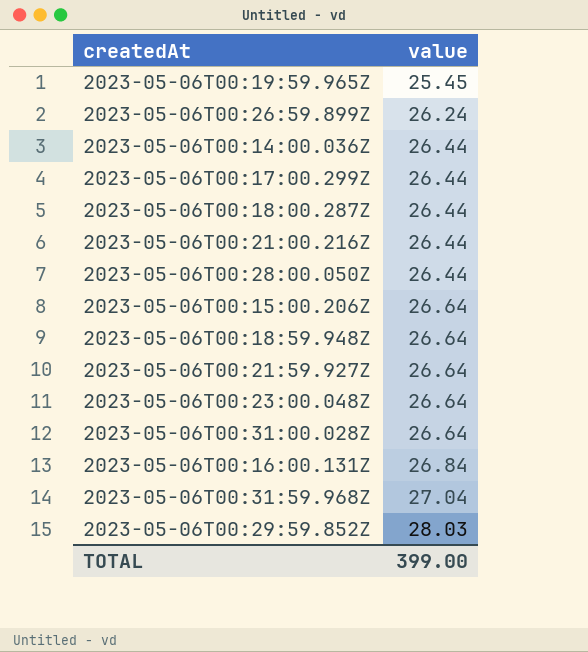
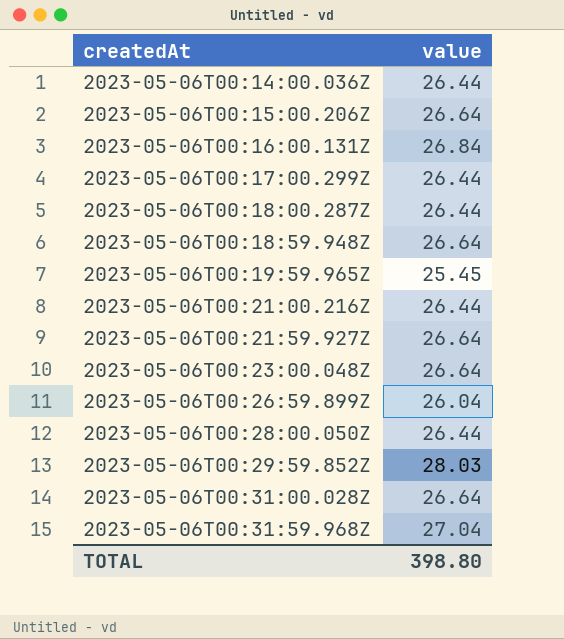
row order: value ascending -> createdAt ascending
2023-05-06T00:26:59.899Z | value: 26.24 -> 26.04
TOTAL | value: 399.00 -> 398.80

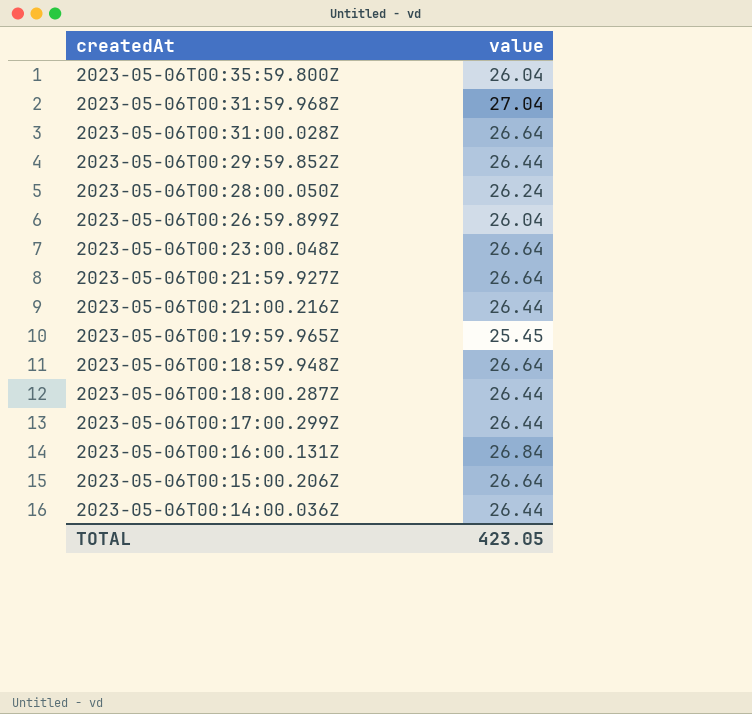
row order: createdAt ascending -> createdAt descending
row 2023-05-06T00:35:59.800Z: none -> 26.04
2023-05-06T00:29:59.852Z | value: 28.03 -> 26.44
2023-05-06T00:28:00.050Z | value: 26.44 -> 26.24
TOTAL | value: 398.80 -> 423.05

